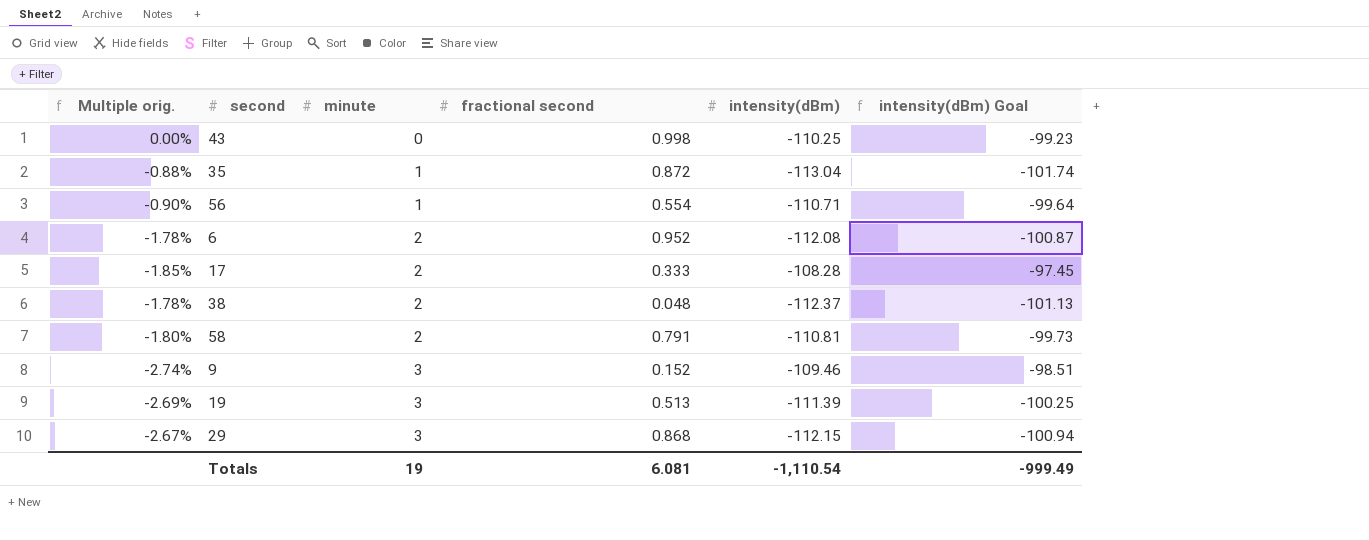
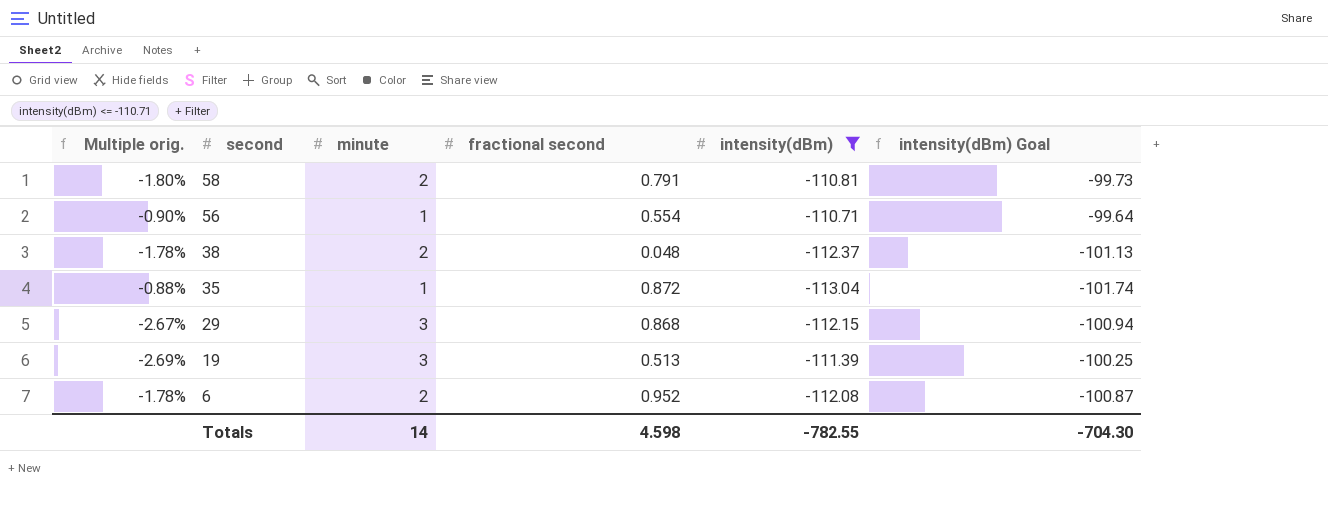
filter: none -> intensity(dBm) <= -110.71
row order: minute ascending -> second descending
Totals | minute: 19 -> 14
Totals | fractional second: 6.081 -> 4.598
Totals | intensity(dBm): -1,110.54 -> -782.55
Totals | intensity(dBm) Goal: -999.49 -> -704.30

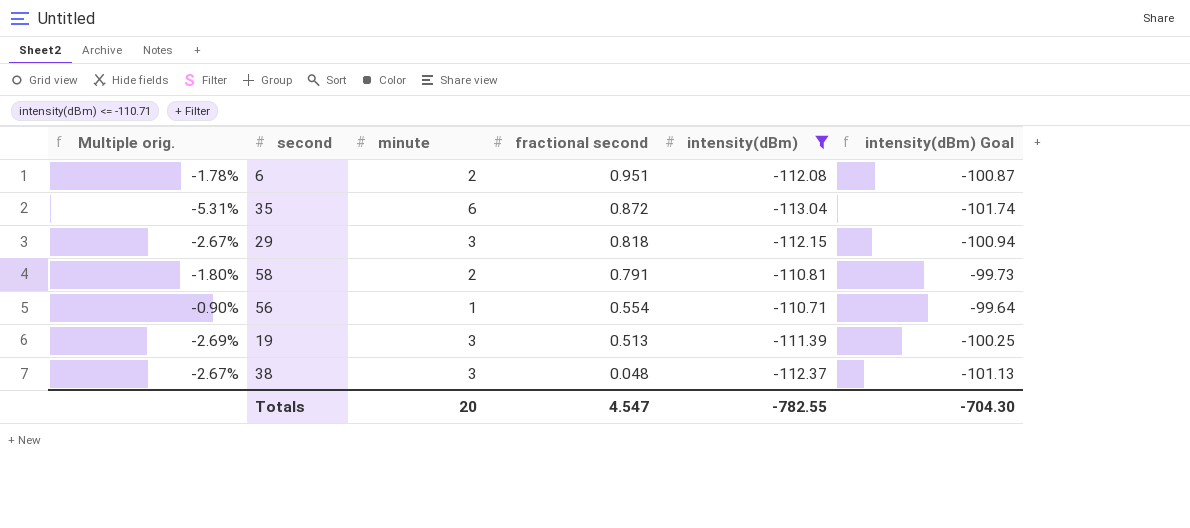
row order: second descending -> fractional second descending
6 | fractional second: 0.952 -> 0.951
35 | Multiple orig.: -0.88% -> -5.31%
35 | minute: 1 -> 6
29 | fractional second: 0.868 -> 0.818
38 | Multiple orig.: -1.78% -> -2.67%
38 | minute: 2 -> 3
Totals | minute: 14 -> 20
Totals | fractional second: 4.598 -> 4.547

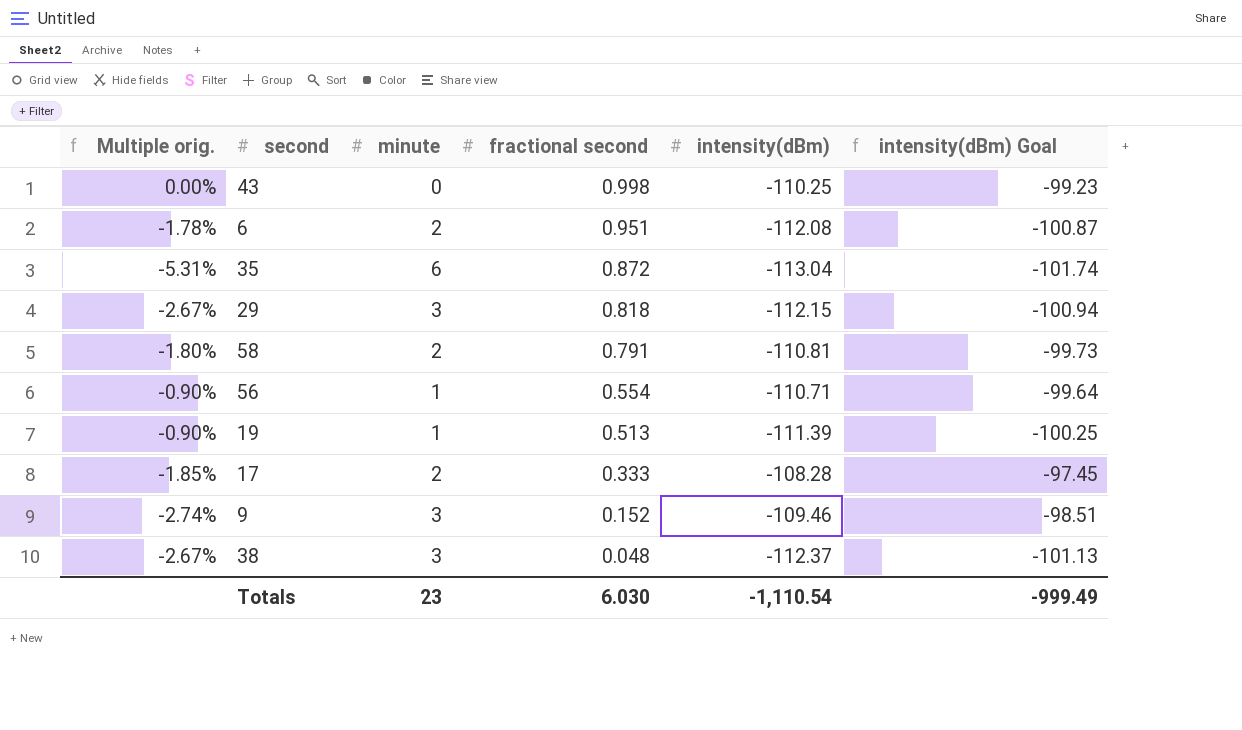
filter: intensity(dBm) <= -110.71 -> none
19 | Multiple orig.: -2.69% -> -0.90%
19 | minute: 3 -> 1
Totals | minute: 20 -> 23
Totals | fractional second: 4.547 -> 6.030
Totals | intensity(dBm): -782.55 -> -1,110.54
Totals | intensity(dBm) Goal: -704.30 -> -999.49

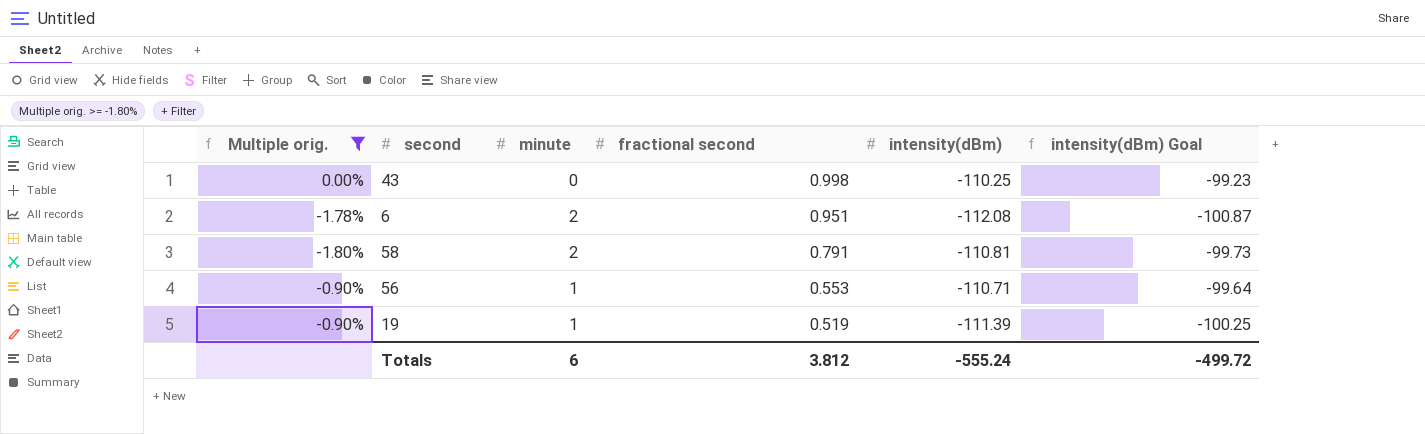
filter: none -> Multiple orig. >= -1.80%
56 | fractional second: 0.554 -> 0.553
19 | fractional second: 0.513 -> 0.519
Totals | minute: 23 -> 6
Totals | fractional second: 6.030 -> 3.812
Totals | intensity(dBm): -1,110.54 -> -555.24
Totals | intensity(dBm) Goal: -999.49 -> -499.72

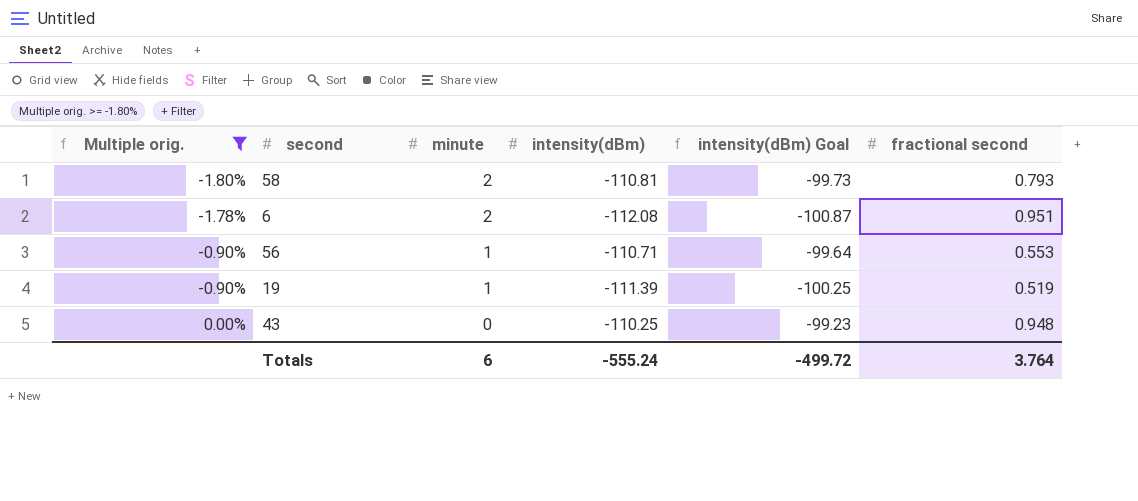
row order: fractional second descending -> Multiple orig. ascending
column fractional second | position: 4 -> 6
58 | fractional second: 0.791 -> 0.793
43 | fractional second: 0.998 -> 0.948
Totals | fractional second: 3.812 -> 3.764

